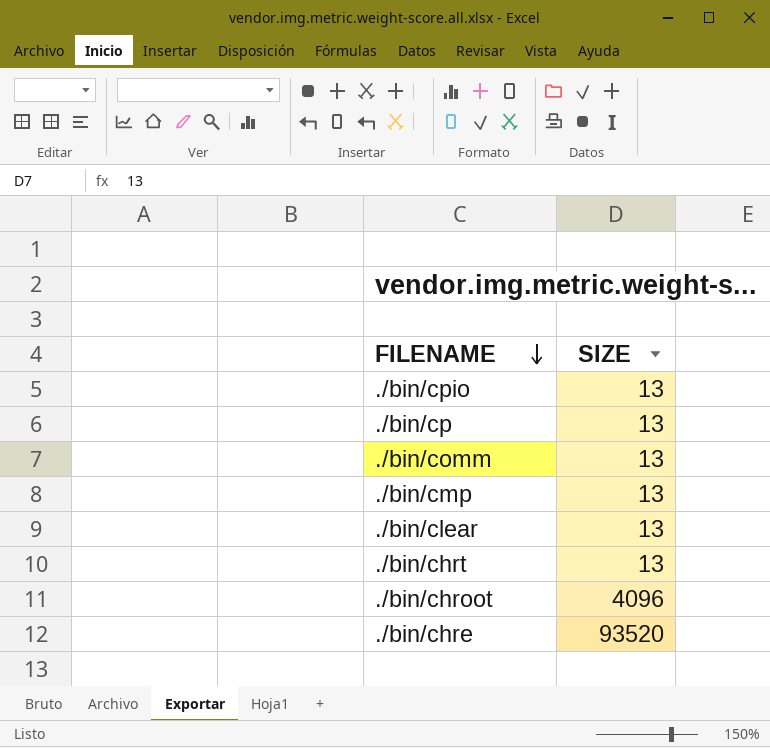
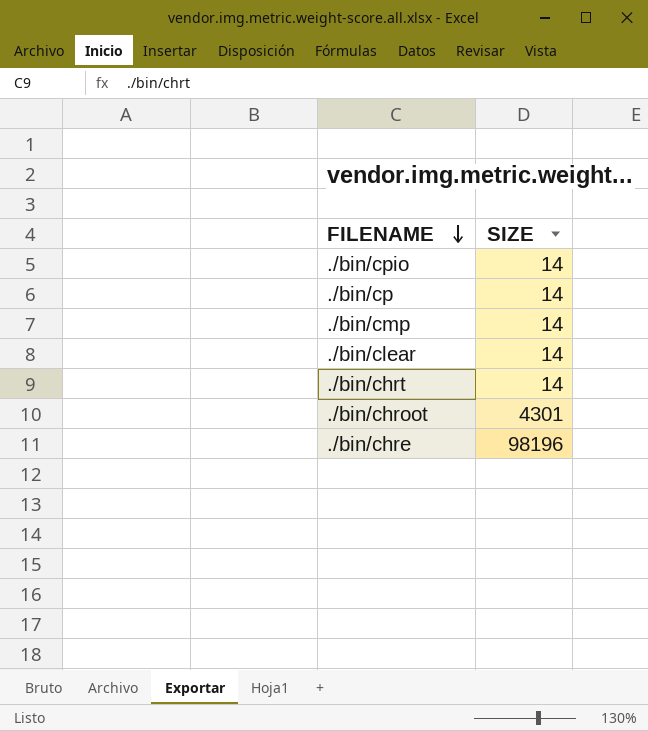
row ./bin/comm: 13 -> none
./bin/cpio | SIZE: 13 -> 14
./bin/cp | SIZE: 13 -> 14
./bin/cmp | SIZE: 13 -> 14
./bin/clear | SIZE: 13 -> 14
./bin/chrt | SIZE: 13 -> 14
./bin/chroot | SIZE: 4096 -> 4301
./bin/chre | SIZE: 93520 -> 98196

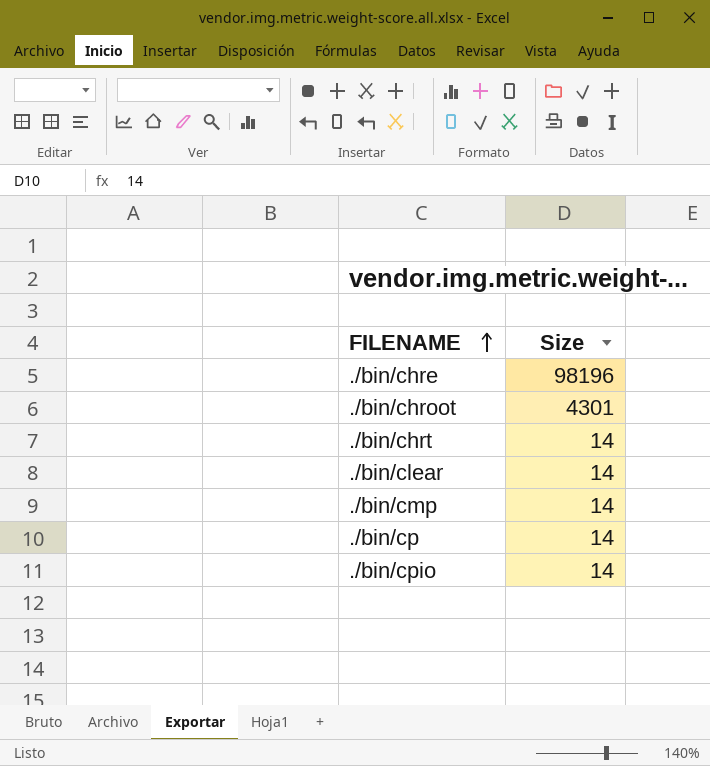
row order: FILENAME descending -> FILENAME ascending
column name: SIZE -> Size

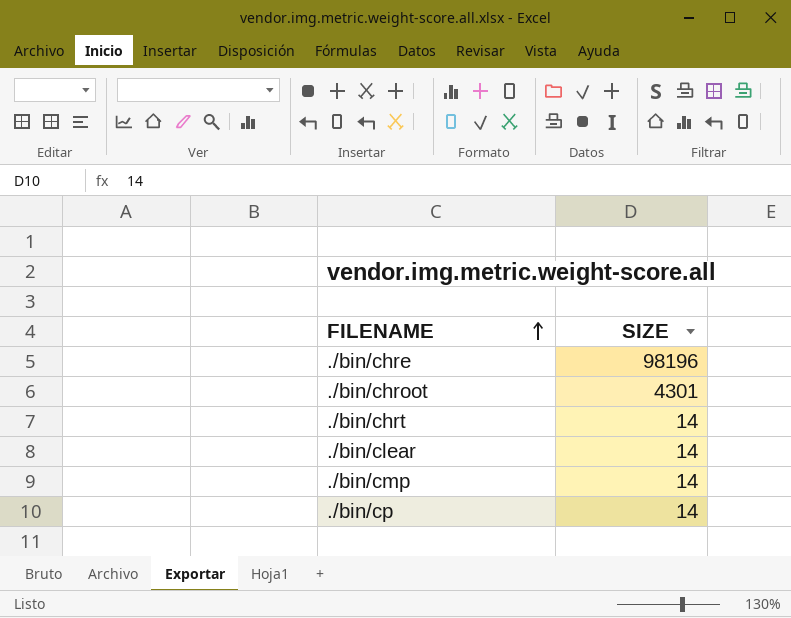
column name: Size -> SIZE
row ./bin/cpio: 14 -> none

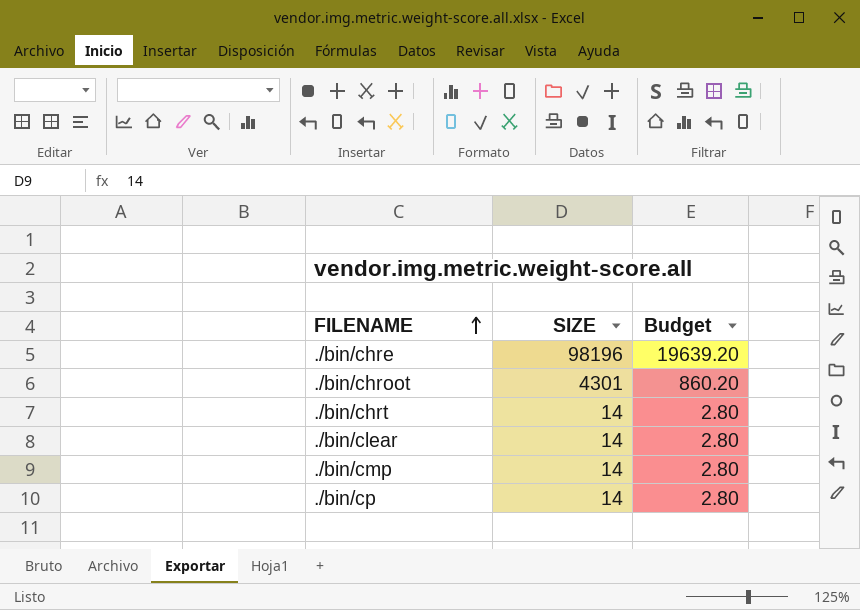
column Budget | formula: none -> [SIZE] * 0.2

